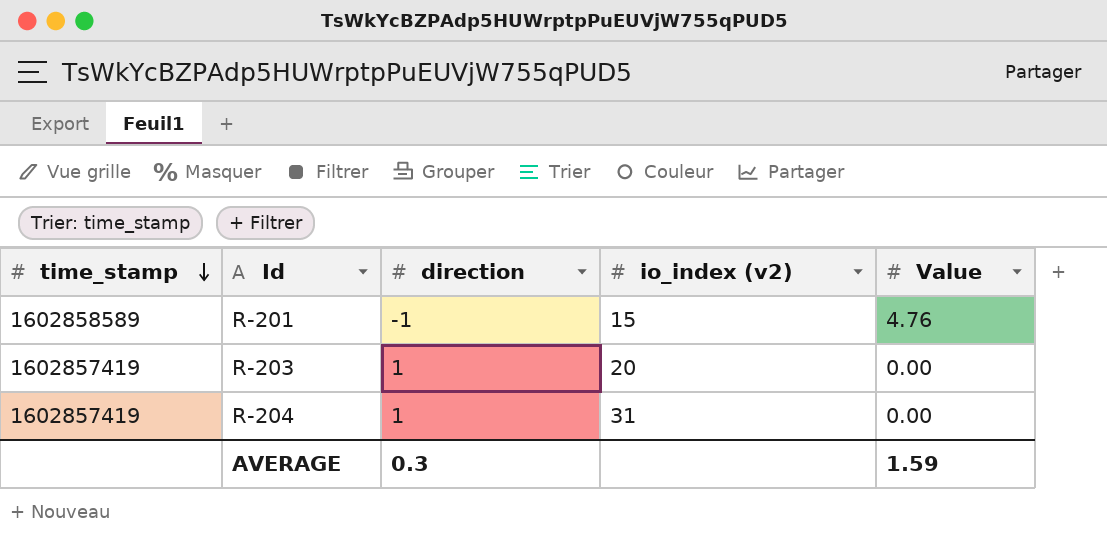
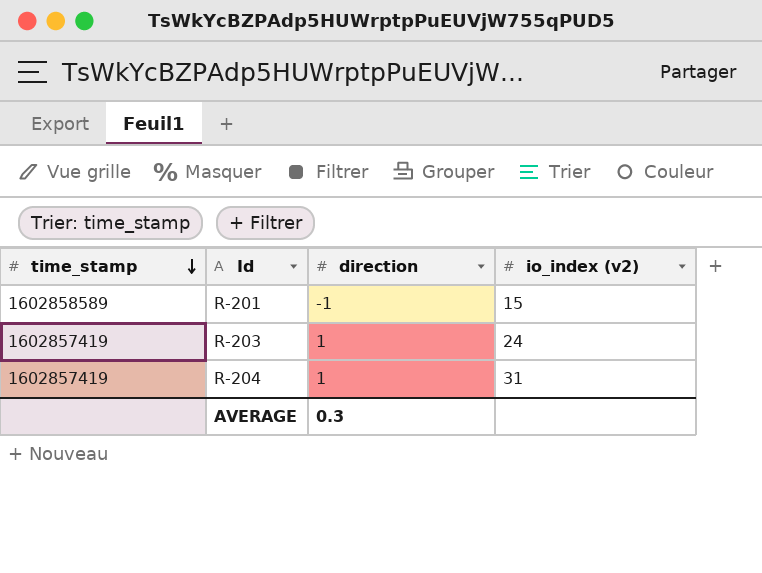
column Value | position: 5 -> none
R-203 | io_index (v2): 20 -> 24

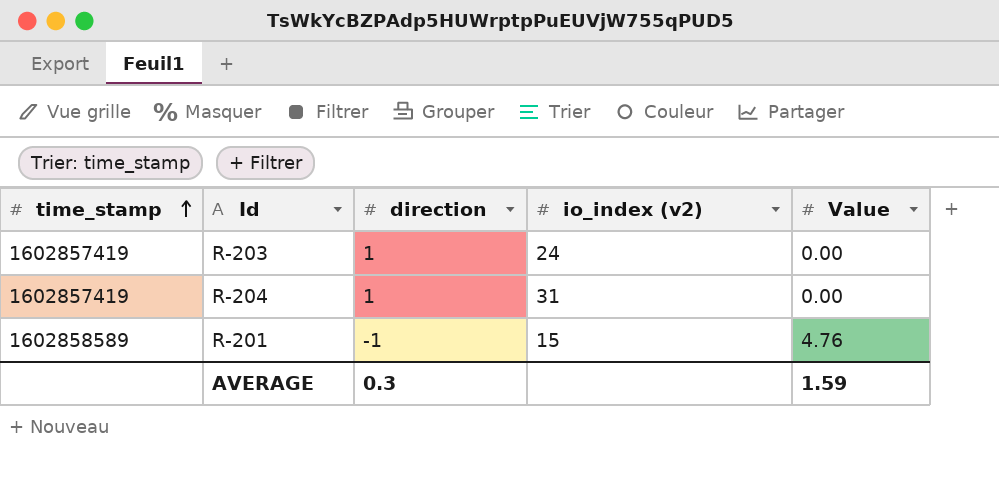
row order: time_stamp descending -> time_stamp ascending
column Value | position: none -> 5

